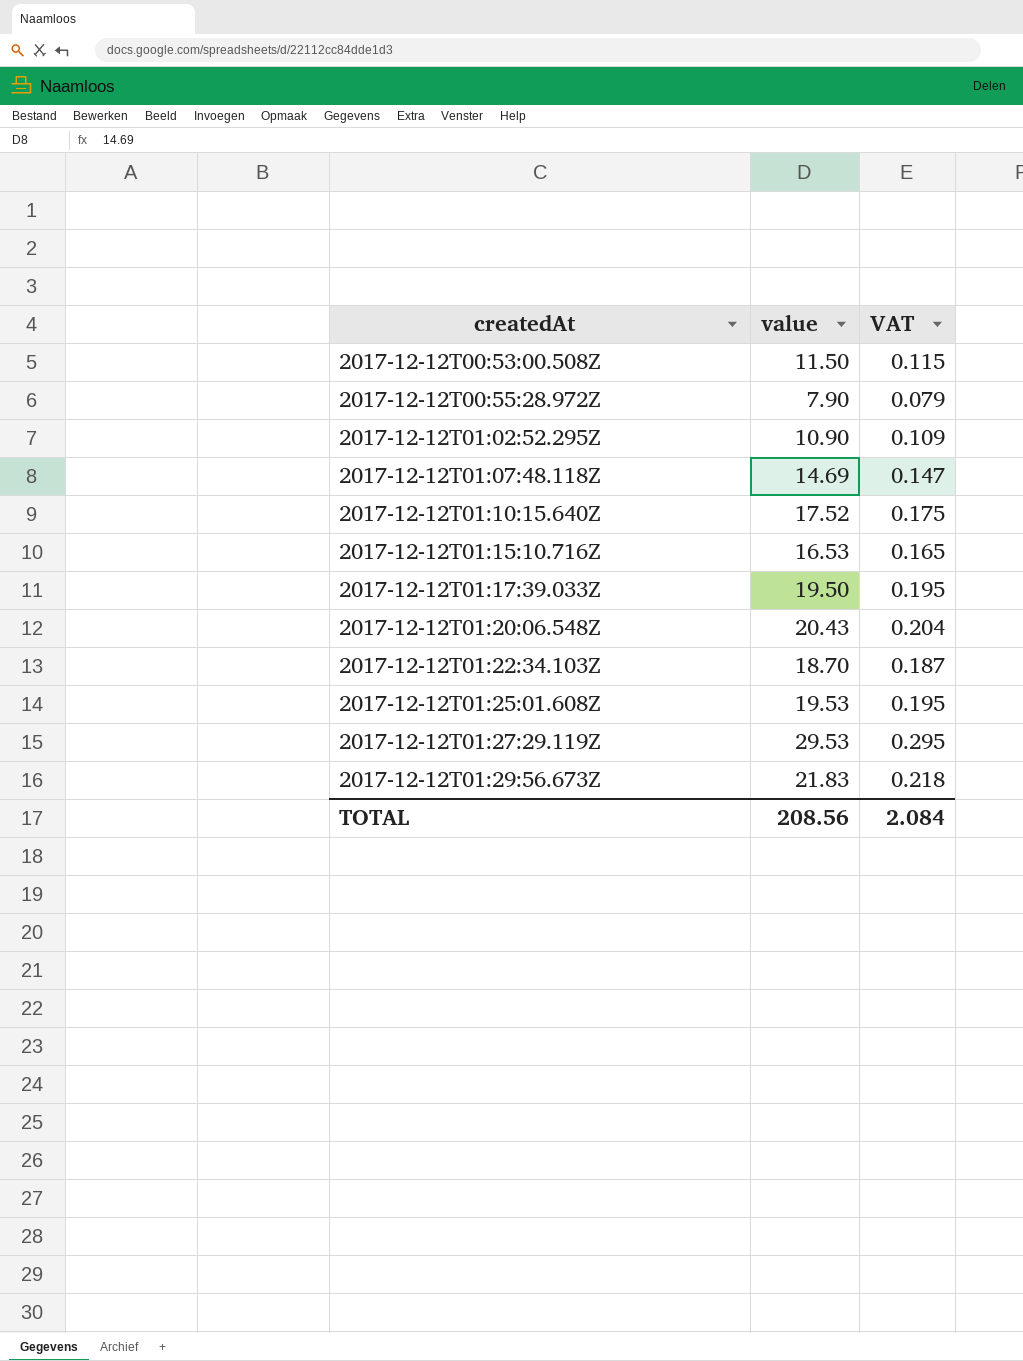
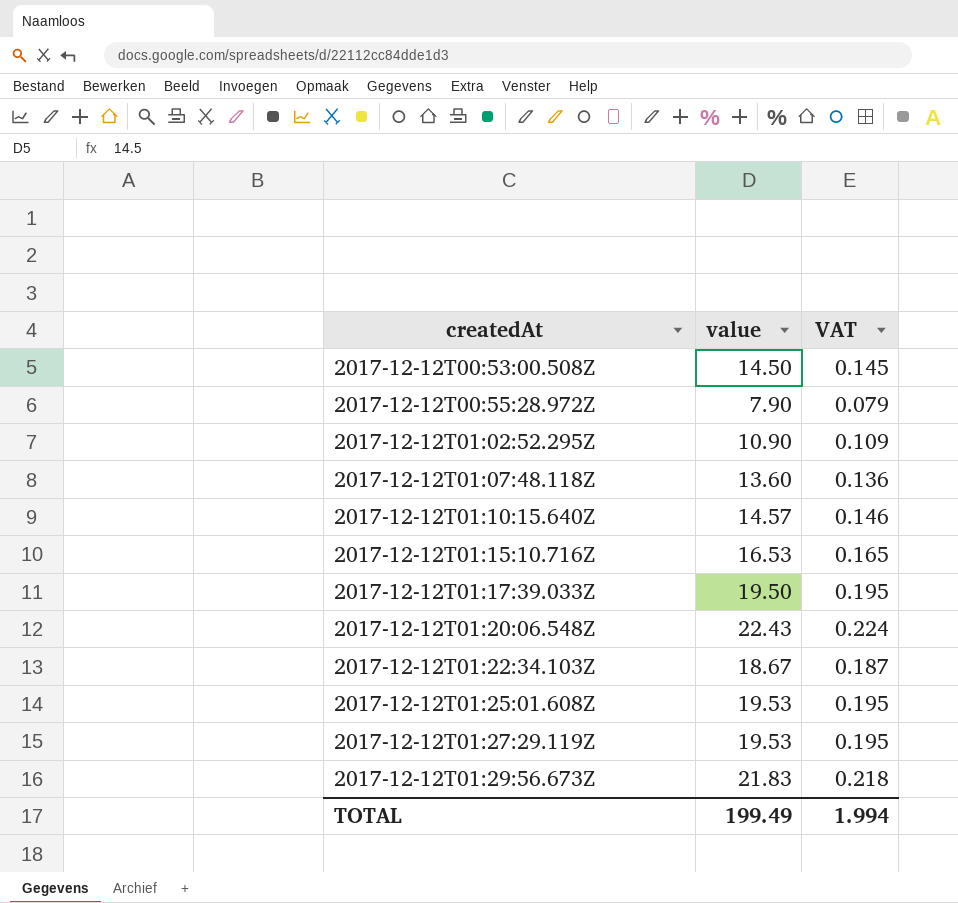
2017-12-12T00:53:00.508Z | value: 11.50 -> 14.50
2017-12-12T00:53:00.508Z | VAT: 0.115 -> 0.145
2017-12-12T01:07:48.118Z | value: 14.69 -> 13.60
2017-12-12T01:07:48.118Z | VAT: 0.147 -> 0.136
2017-12-12T01:10:15.640Z | value: 17.52 -> 14.57
2017-12-12T01:10:15.640Z | VAT: 0.175 -> 0.146
2017-12-12T01:20:06.548Z | value: 20.43 -> 22.43
2017-12-12T01:20:06.548Z | VAT: 0.204 -> 0.224
2017-12-12T01:22:34.103Z | value: 18.70 -> 18.67
2017-12-12T01:27:29.119Z | value: 29.53 -> 19.53
2017-12-12T01:27:29.119Z | VAT: 0.295 -> 0.195
TOTAL | value: 208.56 -> 199.49
TOTAL | VAT: 2.084 -> 1.994

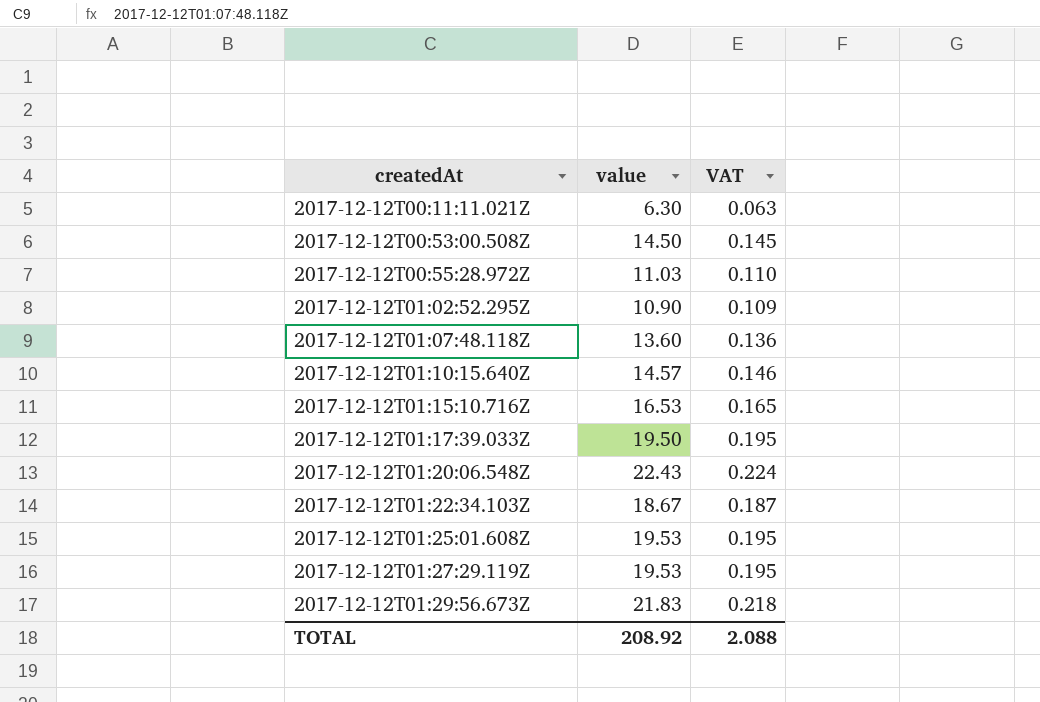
row 2017-12-12T00:11:11.021Z: none -> 6.30 | 0.063
2017-12-12T00:55:28.972Z | value: 7.90 -> 11.03
2017-12-12T00:55:28.972Z | VAT: 0.079 -> 0.110
TOTAL | value: 199.49 -> 208.92
TOTAL | VAT: 1.994 -> 2.088

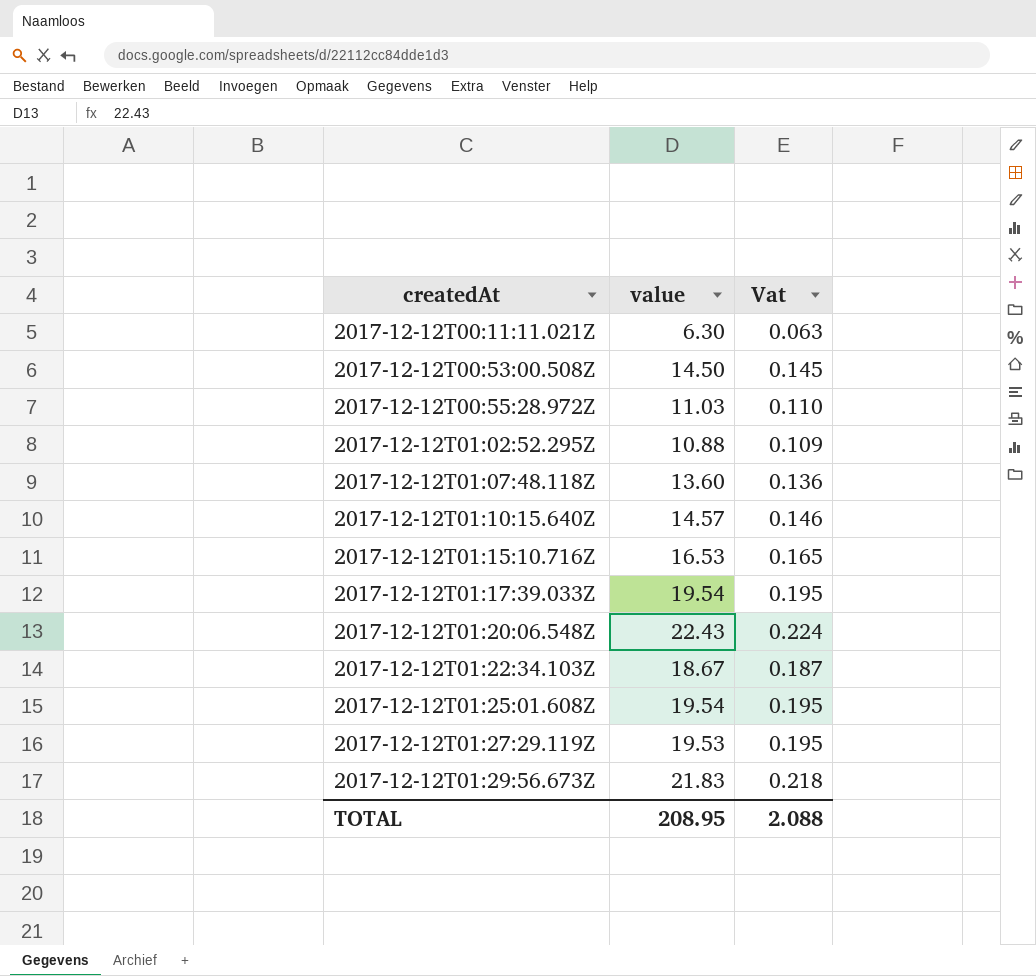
column name: VAT -> Vat
2017-12-12T01:02:52.295Z | value: 10.90 -> 10.88
2017-12-12T01:17:39.033Z | value: 19.50 -> 19.54
2017-12-12T01:25:01.608Z | value: 19.53 -> 19.54
TOTAL | value: 208.92 -> 208.95

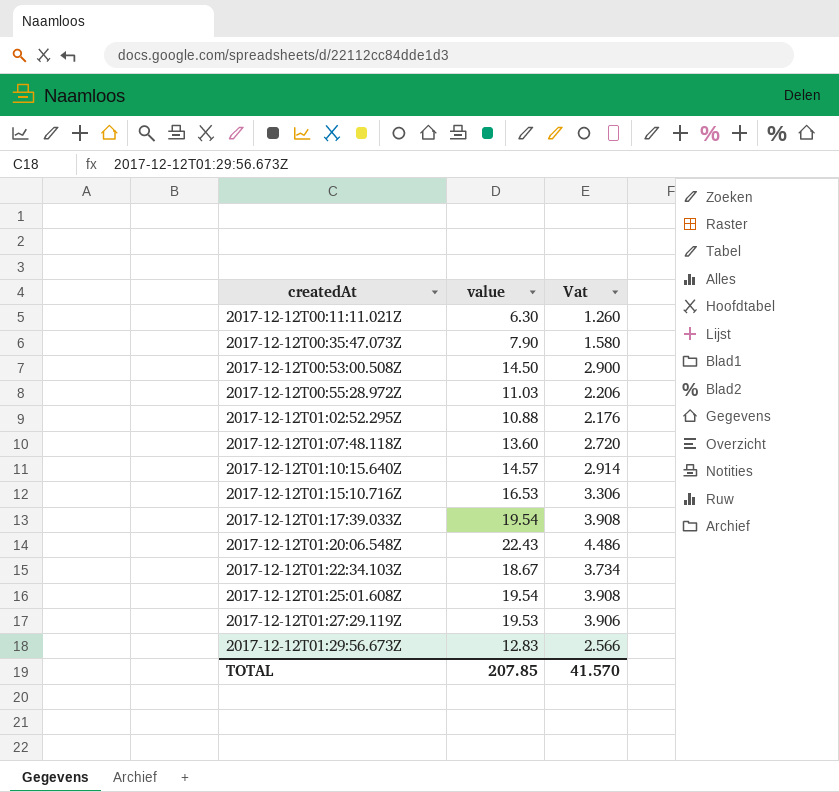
column Vat | formula: [value] * 0.01 -> [value] * 0.2
row 2017-12-12T00:35:47.073Z: none -> 7.90 | 1.580
2017-12-12T01:29:56.673Z | value: 21.83 -> 12.83
TOTAL | value: 208.95 -> 207.85
TOTAL | Vat: 2.088 -> 41.570

